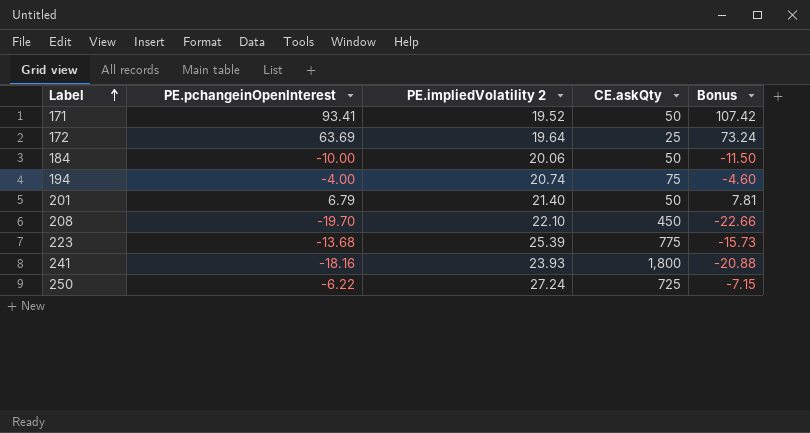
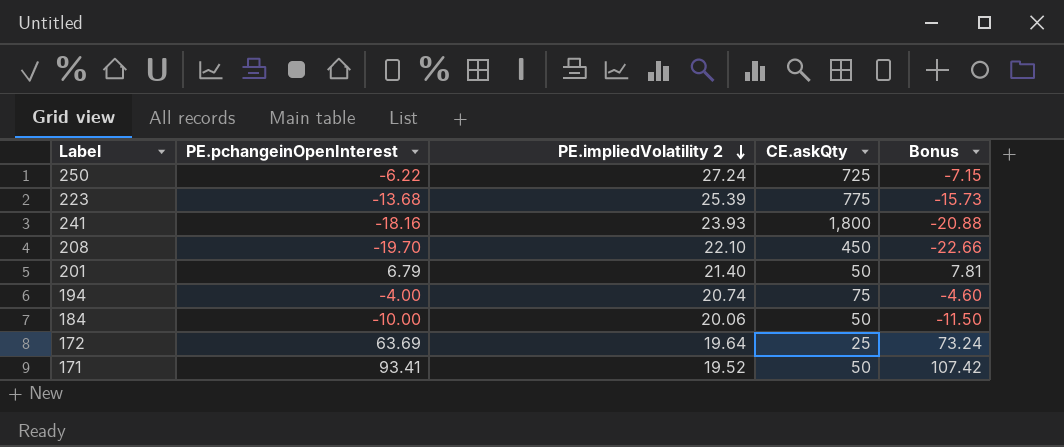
row order: Label ascending -> PE.impliedVolatility 2 descending

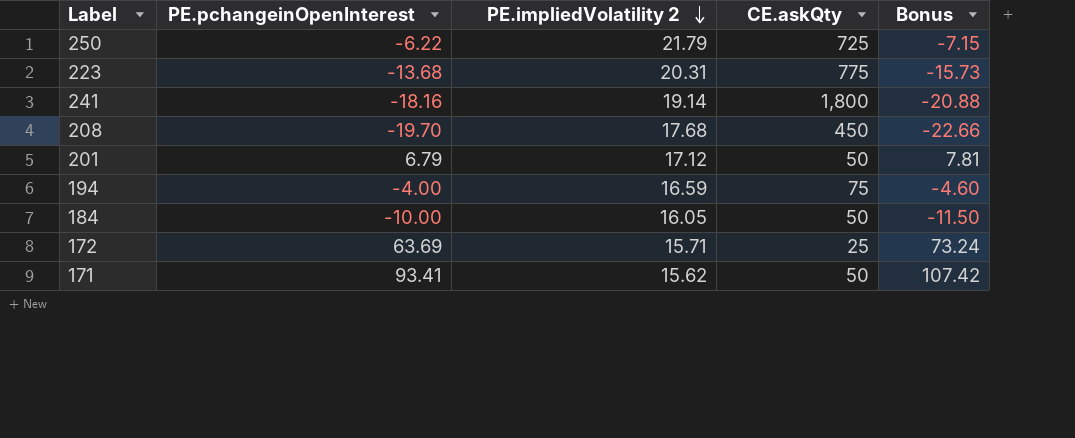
250 | PE.impliedVolatility 2: 27.24 -> 21.79
223 | PE.impliedVolatility 2: 25.39 -> 20.31
241 | PE.impliedVolatility 2: 23.93 -> 19.14
208 | PE.impliedVolatility 2: 22.10 -> 17.68
201 | PE.impliedVolatility 2: 21.40 -> 17.12
194 | PE.impliedVolatility 2: 20.74 -> 16.59
184 | PE.impliedVolatility 2: 20.06 -> 16.05
172 | PE.impliedVolatility 2: 19.64 -> 15.71
171 | PE.impliedVolatility 2: 19.52 -> 15.62

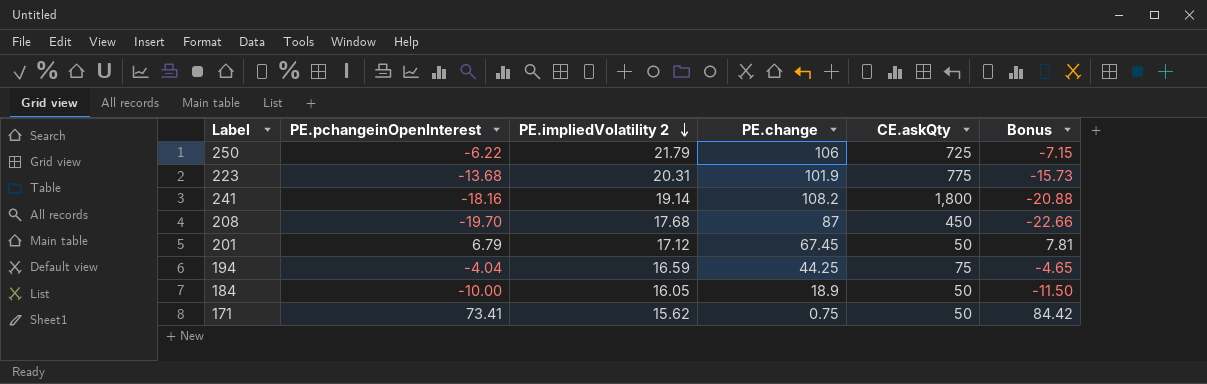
column PE.change | position: none -> 4
row 172: 63.69 | 15.71 | 25 | 73.24 -> none
194 | PE.pchangeinOpenInterest: -4.00 -> -4.04
194 | Bonus: -4.60 -> -4.65
171 | PE.pchangeinOpenInterest: 93.41 -> 73.41
171 | Bonus: 107.42 -> 84.42

